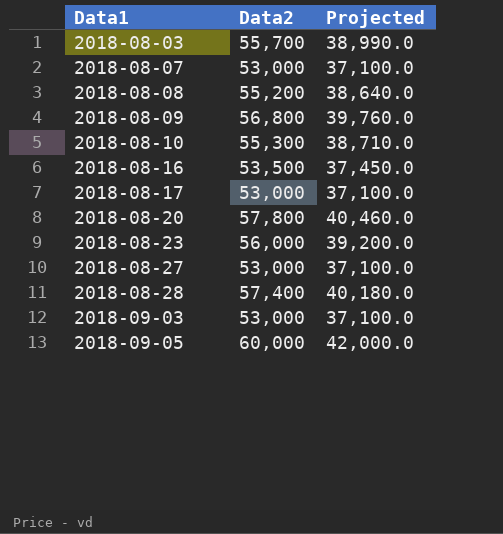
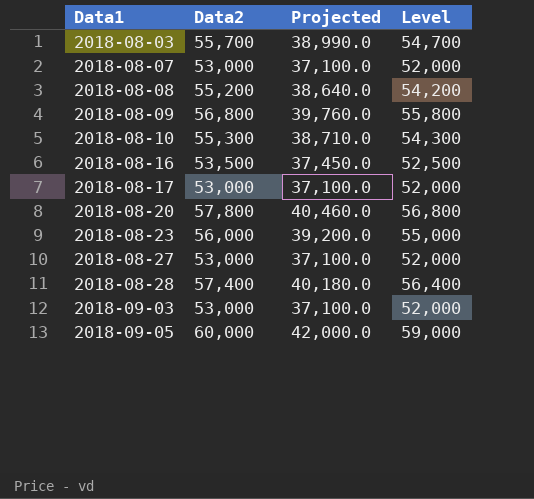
column Level | formula: none -> [Data2] - 1000

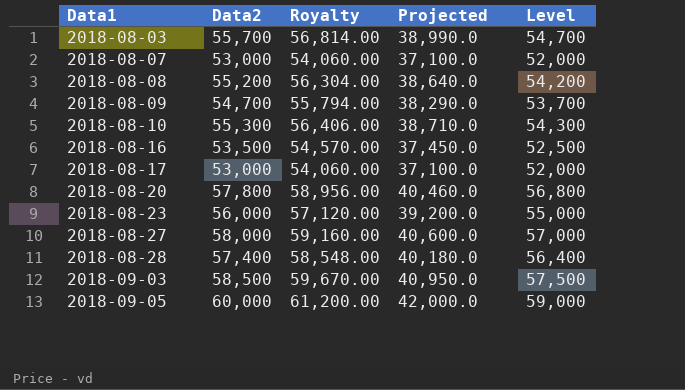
column Royalty | formula: none -> [Data2] * 1.02
2018-08-09 | Data2: 56,800 -> 54,700
2018-08-09 | Projected: 39,760.0 -> 38,290.0
2018-08-09 | Level: 55,800 -> 53,700
2018-08-27 | Data2: 53,000 -> 58,000
2018-08-27 | Projected: 37,100.0 -> 40,600.0
2018-08-27 | Level: 52,000 -> 57,000
2018-09-03 | Data2: 53,000 -> 58,500
2018-09-03 | Projected: 37,100.0 -> 40,950.0
2018-09-03 | Level: 52,000 -> 57,500

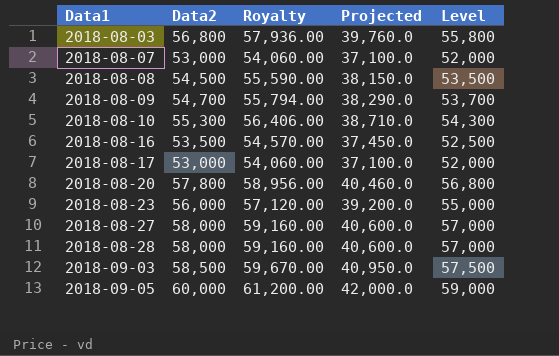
2018-08-03 | Data2: 55,700 -> 56,800
2018-08-03 | Royalty: 56,814.00 -> 57,936.00
2018-08-03 | Projected: 38,990.0 -> 39,760.0
2018-08-03 | Level: 54,700 -> 55,800
2018-08-08 | Data2: 55,200 -> 54,500
2018-08-08 | Royalty: 56,304.00 -> 55,590.00
2018-08-08 | Projected: 38,640.0 -> 38,150.0
2018-08-08 | Level: 54,200 -> 53,500
2018-08-28 | Data2: 57,400 -> 58,000
2018-08-28 | Royalty: 58,548.00 -> 59,160.00
2018-08-28 | Projected: 40,180.0 -> 40,600.0
2018-08-28 | Level: 56,400 -> 57,000

